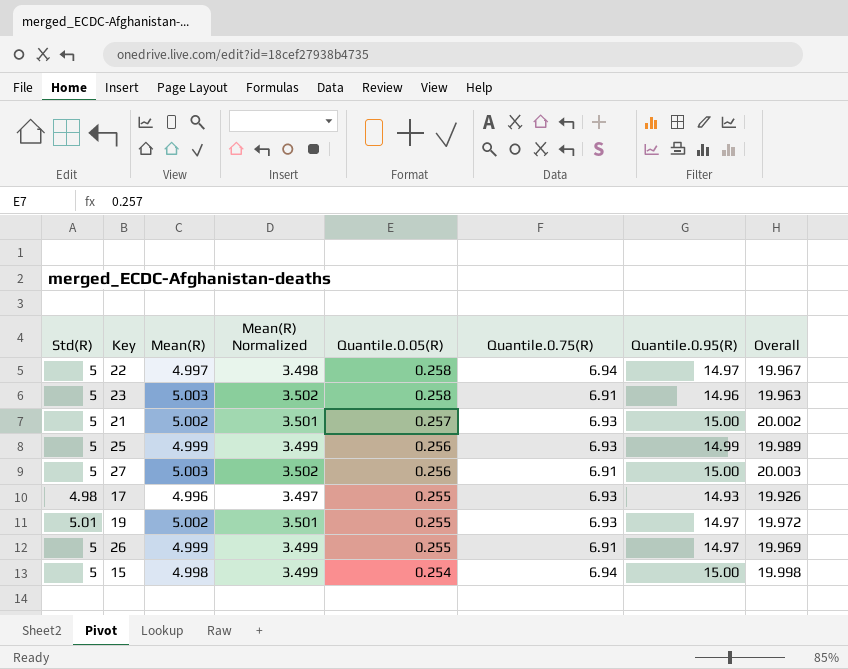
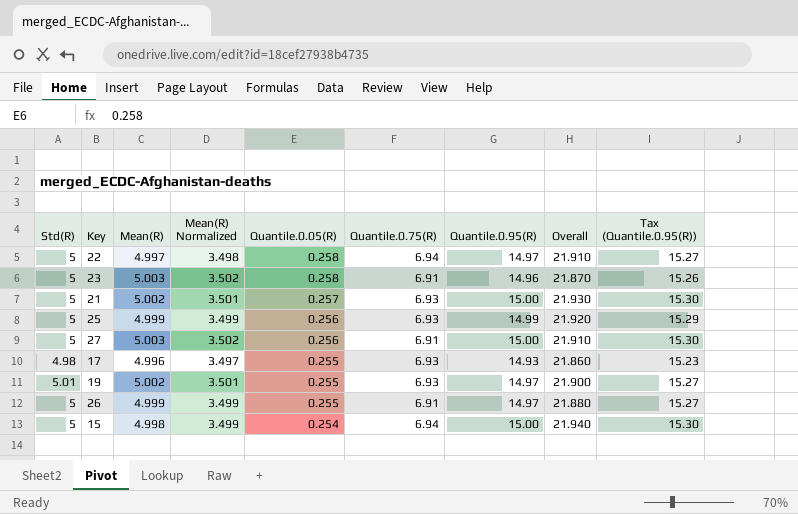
column Overall | formula: [Mean(R)] + [Quantile.0.95(R)] -> [Quantile.0.75(R)] + [Quantile.0.95(R)]
column Tax (Quantile.0.95(R)) | formula: none -> [Quantile.0.95(R)] * 1.02

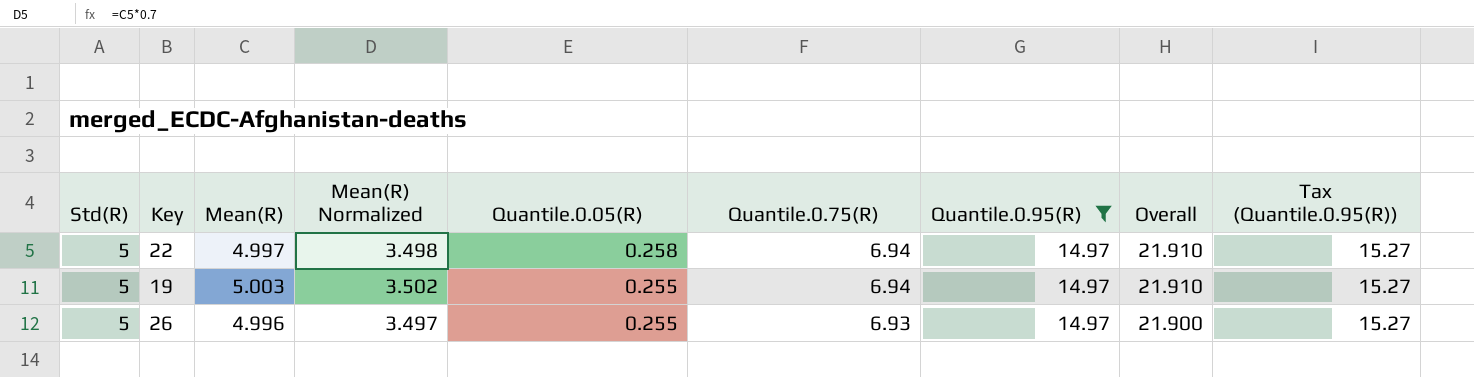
filter: none -> Quantile.0.95(R) = 14.97
19 | Std(R): 5.01 -> 5
19 | Mean(R): 5.002 -> 5.003
19 | Mean(R) Normalized: 3.501 -> 3.502
19 | Quantile.0.75(R): 6.93 -> 6.94
19 | Overall: 21.900 -> 21.910
26 | Mean(R): 4.999 -> 4.996
26 | Mean(R) Normalized: 3.499 -> 3.497
26 | Quantile.0.75(R): 6.91 -> 6.93
26 | Overall: 21.880 -> 21.900

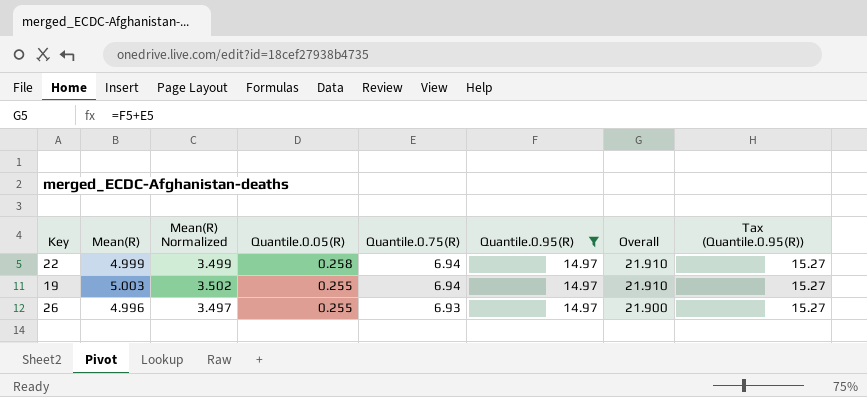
column Std(R) | position: 1 -> none
22 | Mean(R): 4.997 -> 4.999
22 | Mean(R) Normalized: 3.498 -> 3.499

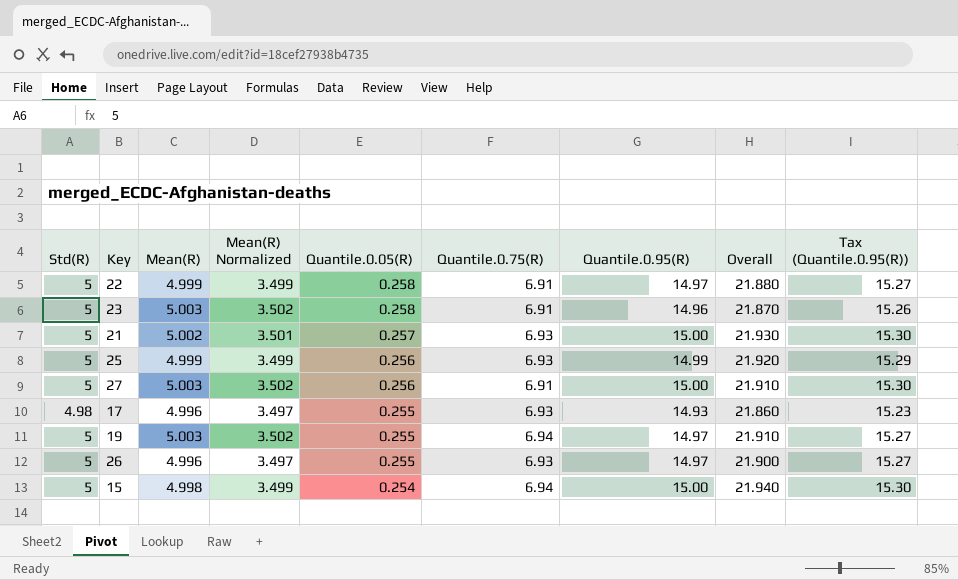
filter: Quantile.0.95(R) = 14.97 -> none
column Std(R) | position: none -> 1
22 | Quantile.0.75(R): 6.94 -> 6.91
22 | Overall: 21.910 -> 21.880

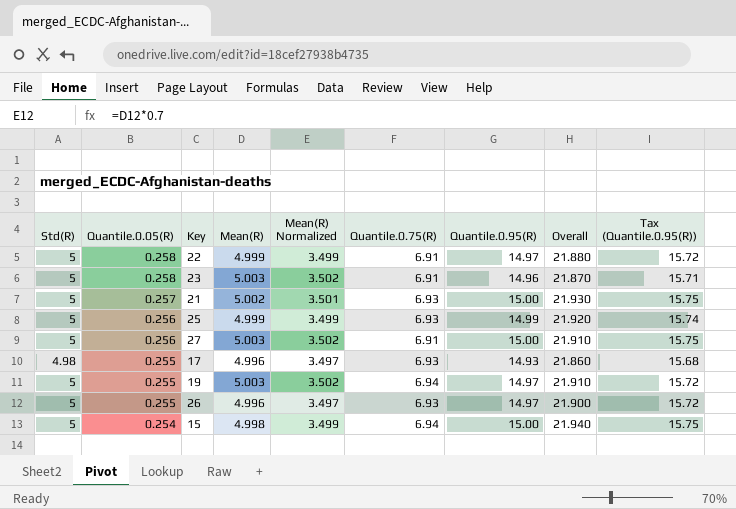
column Quantile.0.05(R) | position: 5 -> 2
column Tax (Quantile.0.95(R)) | formula: [Quantile.0.95(R)] * 1.02 -> [Quantile.0.95(R)] * 1.05

